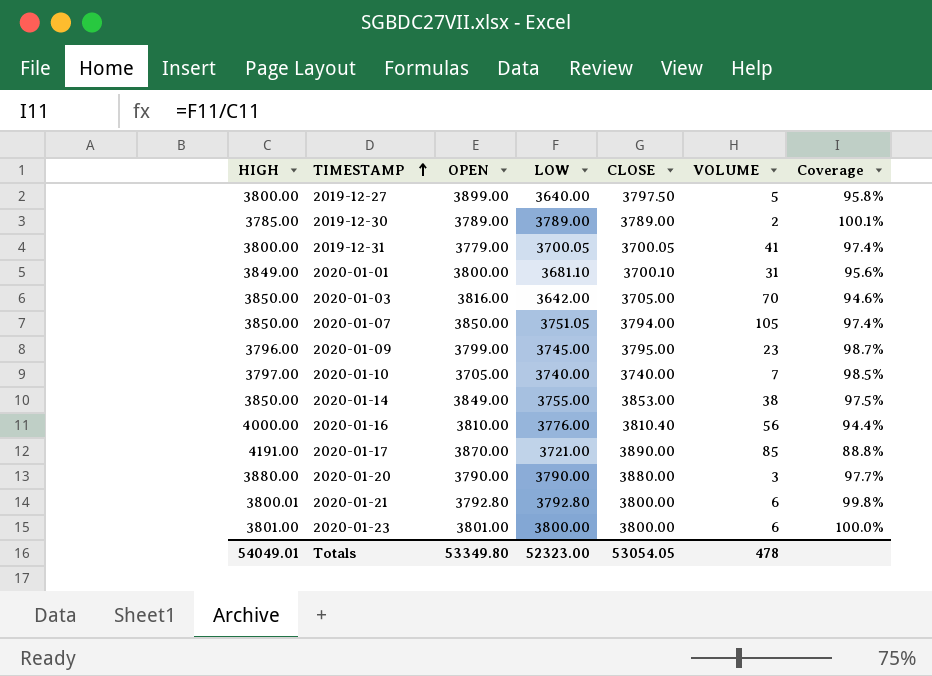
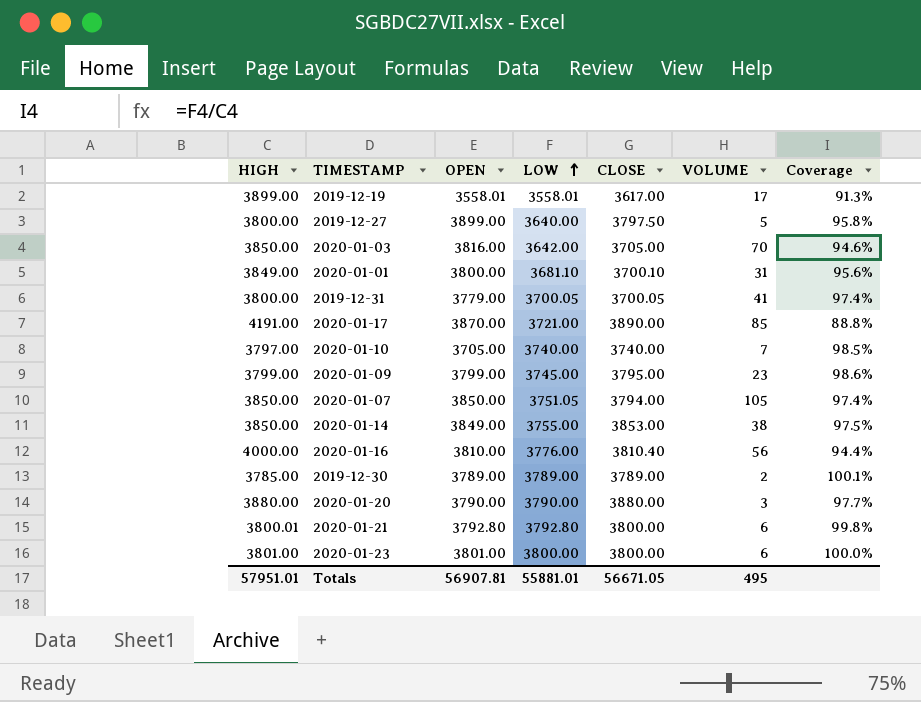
row order: TIMESTAMP ascending -> LOW ascending
row 2019-12-19: none -> 3899.00 | 3558.01 | 3558.01 | 3617.00 | 17 | 91.3%
2020-01-09 | HIGH: 3796.00 -> 3799.00
2020-01-09 | Coverage: 98.7% -> 98.6%
Totals | HIGH: 54049.01 -> 57951.01
Totals | OPEN: 53349.80 -> 56907.81
Totals | LOW: 52323.00 -> 55881.01
Totals | CLOSE: 53054.05 -> 56671.05
Totals | VOLUME: 478 -> 495

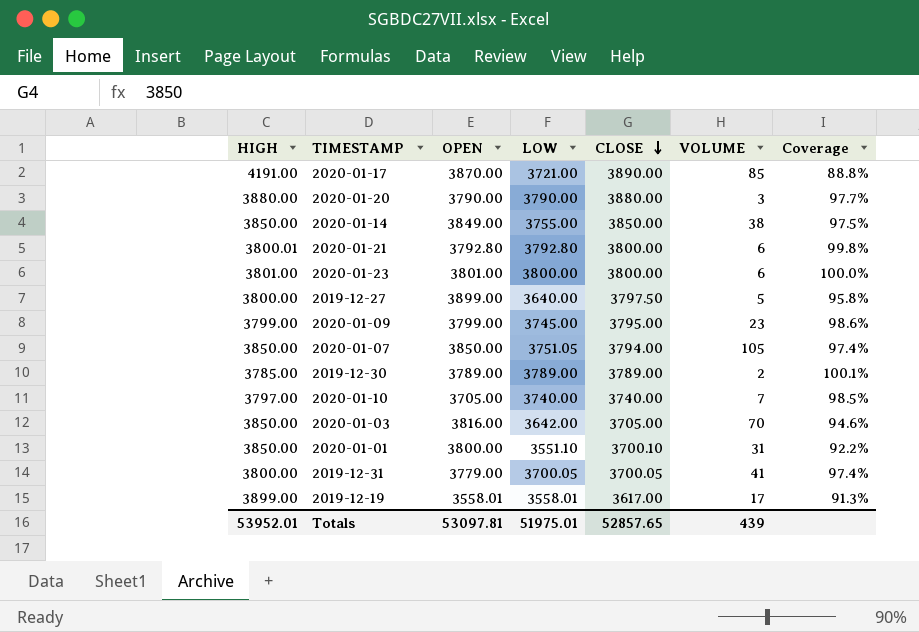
row order: LOW ascending -> CLOSE descending
row 2020-01-16: 4000.00 | 3810.00 | 3776.00 | 3810.40 | 56 | 94.4% -> none
2020-01-14 | CLOSE: 3853.00 -> 3850.00
2020-01-01 | HIGH: 3849.00 -> 3850.00
2020-01-01 | LOW: 3681.10 -> 3551.10
2020-01-01 | Coverage: 95.6% -> 92.2%
Totals | HIGH: 57951.01 -> 53952.01
Totals | OPEN: 56907.81 -> 53097.81
Totals | LOW: 55881.01 -> 51975.01
Totals | CLOSE: 56671.05 -> 52857.65
Totals | VOLUME: 495 -> 439

